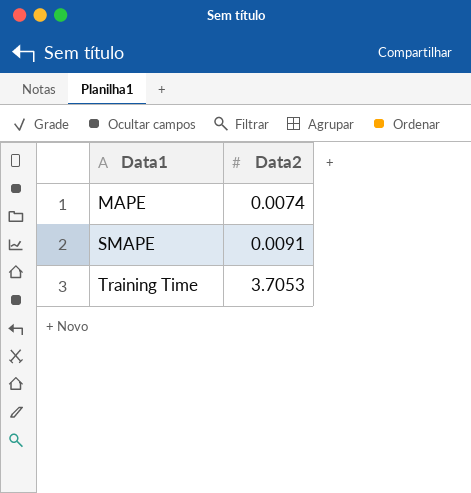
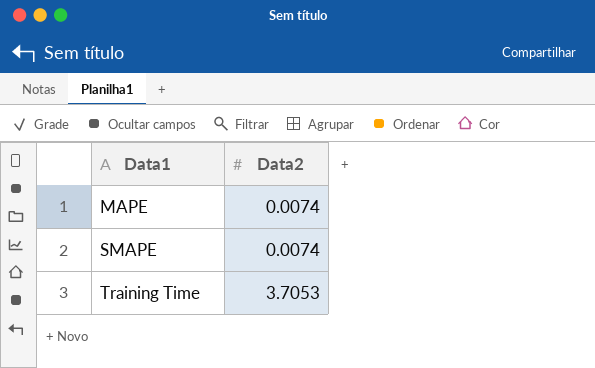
SMAPE | Data2: 0.0091 -> 0.0074

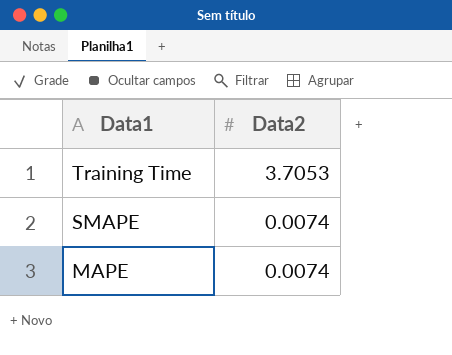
row order: Data1 ascending -> Data1 descending

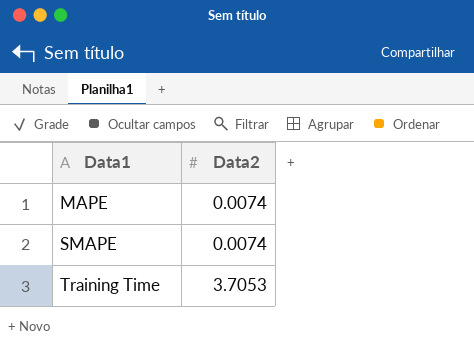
row order: Data1 descending -> Data1 ascending

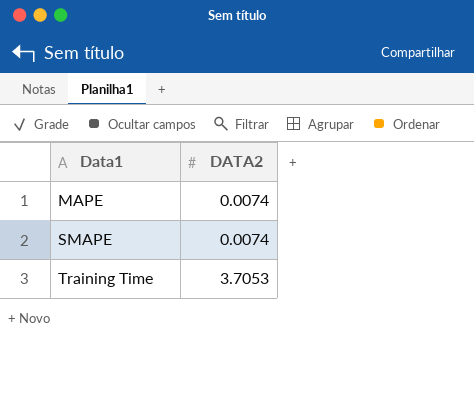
column name: Data2 -> DATA2

